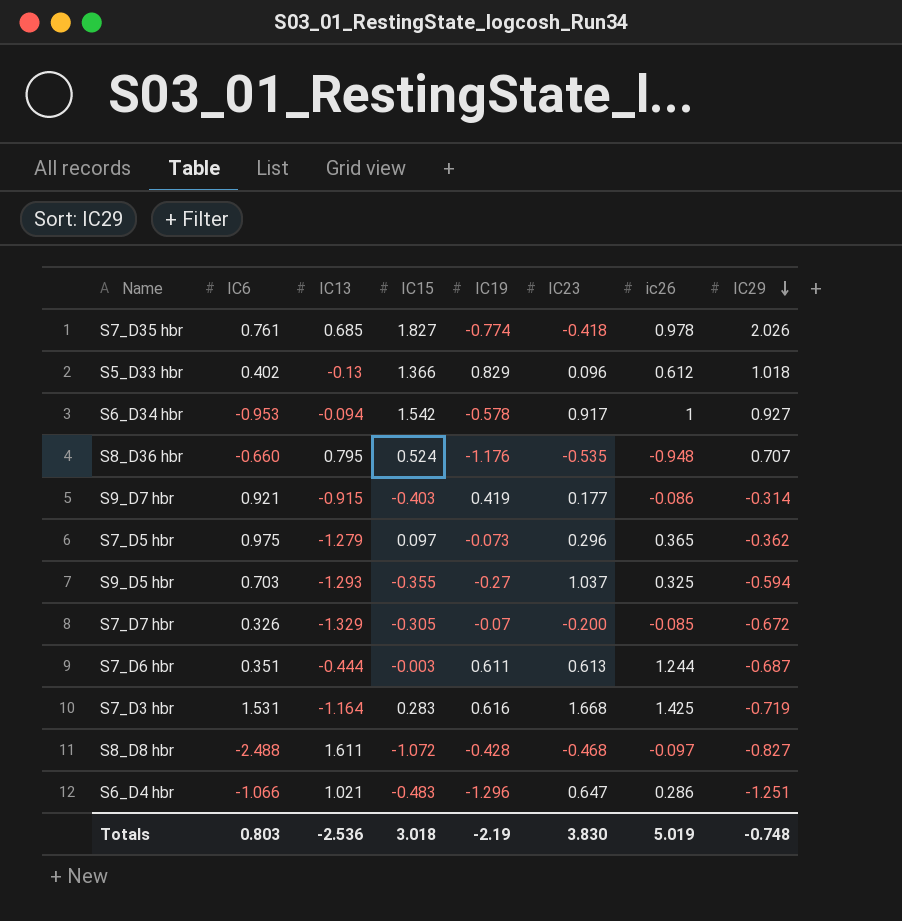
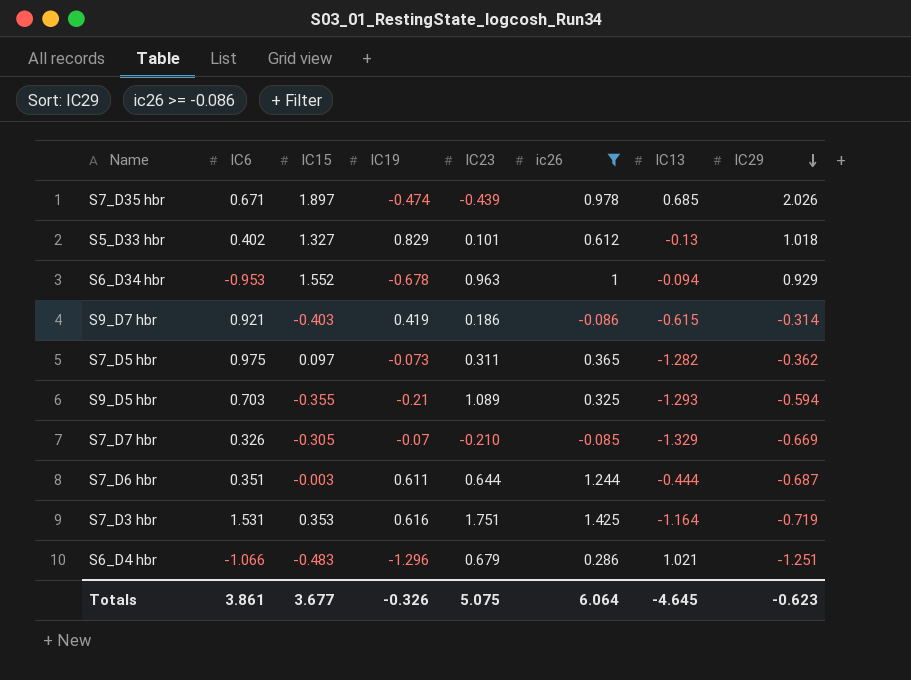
filter: none -> ic26 >= -0.086
column IC13 | position: 3 -> 7
S7_D35 hbr | IC6: 0.761 -> 0.671
S7_D35 hbr | IC15: 1.827 -> 1.897
S7_D35 hbr | IC19: -0.774 -> -0.474
S7_D35 hbr | IC23: -0.418 -> -0.439
S5_D33 hbr | IC15: 1.366 -> 1.327
S5_D33 hbr | IC23: 0.096 -> 0.101
S6_D34 hbr | IC15: 1.542 -> 1.552
S6_D34 hbr | IC19: -0.578 -> -0.678
S6_D34 hbr | IC23: 0.917 -> 0.963
S6_D34 hbr | IC29: 0.927 -> 0.929
S9_D7 hbr | IC23: 0.177 -> 0.186
S9_D7 hbr | IC13: -0.915 -> -0.615
S7_D5 hbr | IC23: 0.296 -> 0.311
S7_D5 hbr | IC13: -1.279 -> -1.282
S9_D5 hbr | IC19: -0.27 -> -0.21
S9_D5 hbr | IC23: 1.037 -> 1.089
S7_D7 hbr | IC23: -0.200 -> -0.210
S7_D7 hbr | IC29: -0.672 -> -0.669
S7_D6 hbr | IC23: 0.613 -> 0.644
S7_D3 hbr | IC15: 0.283 -> 0.353
S7_D3 hbr | IC23: 1.668 -> 1.751
S6_D4 hbr | IC23: 0.647 -> 0.679
Totals | IC6: 0.803 -> 3.861
Totals | IC15: 3.018 -> 3.677
Totals | IC19: -2.19 -> -0.326
Totals | IC23: 3.830 -> 5.075
Totals | ic26: 5.019 -> 6.064
Totals | IC13: -2.536 -> -4.645
Totals | IC29: -0.748 -> -0.623

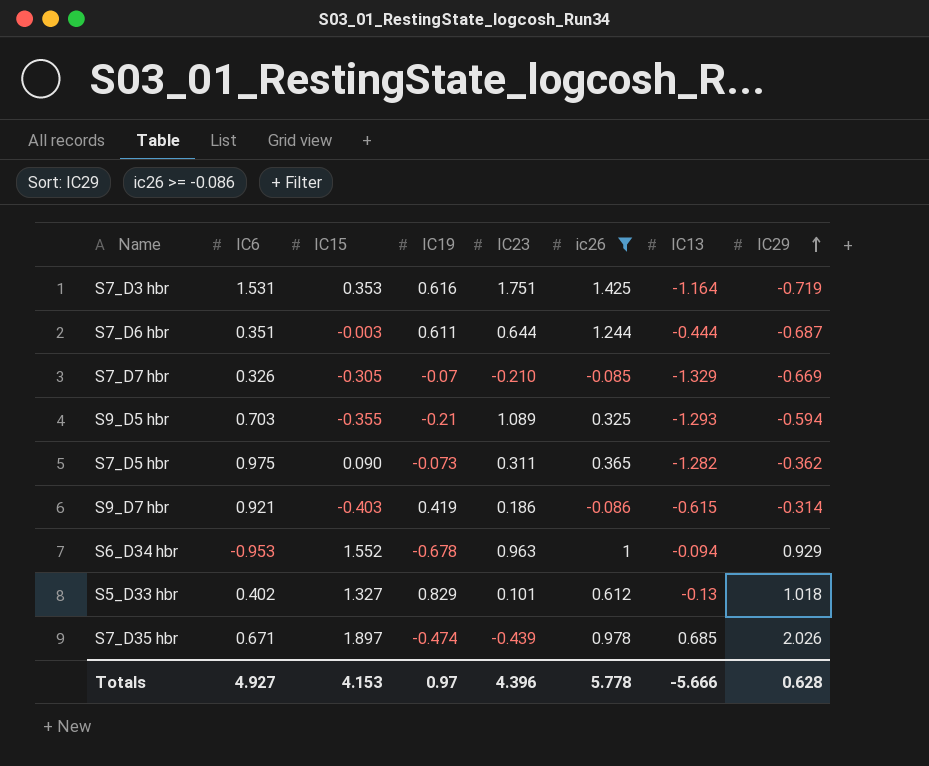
row order: IC29 descending -> IC29 ascending
row S6_D4 hbr: -1.066 | -0.483 | -1.296 | 0.679 | 0.286 | 1.021 | -1.251 -> none
S7_D5 hbr | IC15: 0.097 -> 0.090
Totals | IC6: 3.861 -> 4.927
Totals | IC15: 3.677 -> 4.153
Totals | IC19: -0.326 -> 0.97
Totals | IC23: 5.075 -> 4.396
Totals | ic26: 6.064 -> 5.778
Totals | IC13: -4.645 -> -5.666
Totals | IC29: -0.623 -> 0.628

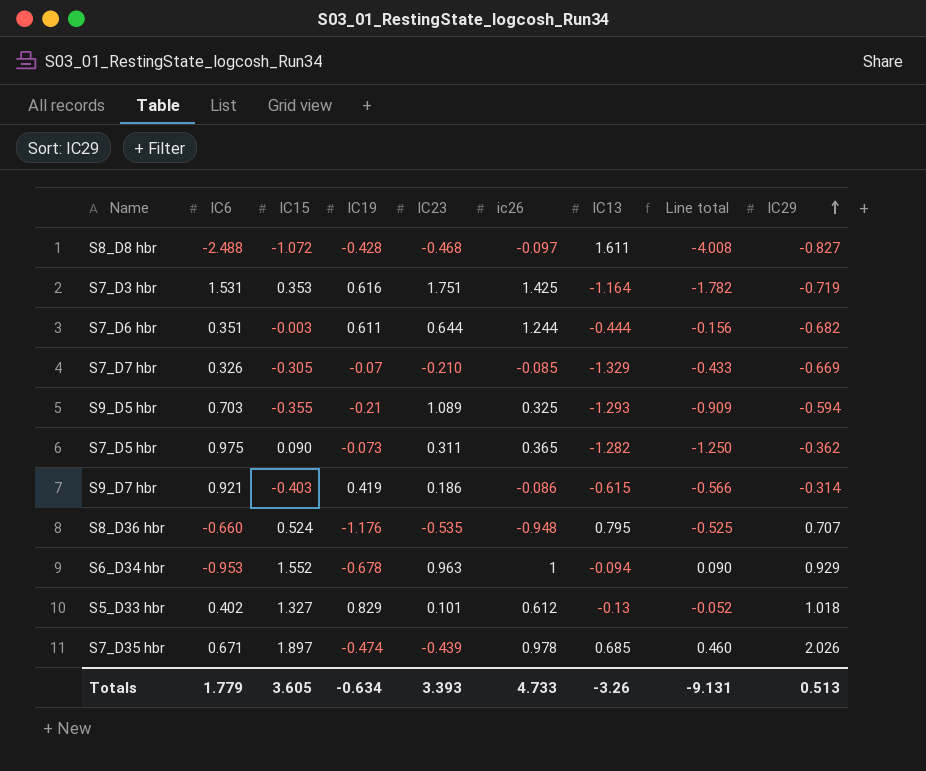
filter: ic26 >= -0.086 -> none
column Line total | formula: none -> [IC6] * [IC13]
S7_D6 hbr | IC29: -0.687 -> -0.682
Totals | IC6: 4.927 -> 1.779
Totals | IC15: 4.153 -> 3.605
Totals | IC19: 0.97 -> -0.634
Totals | IC23: 4.396 -> 3.393
Totals | ic26: 5.778 -> 4.733
Totals | IC13: -5.666 -> -3.26
Totals | IC29: 0.628 -> 0.513

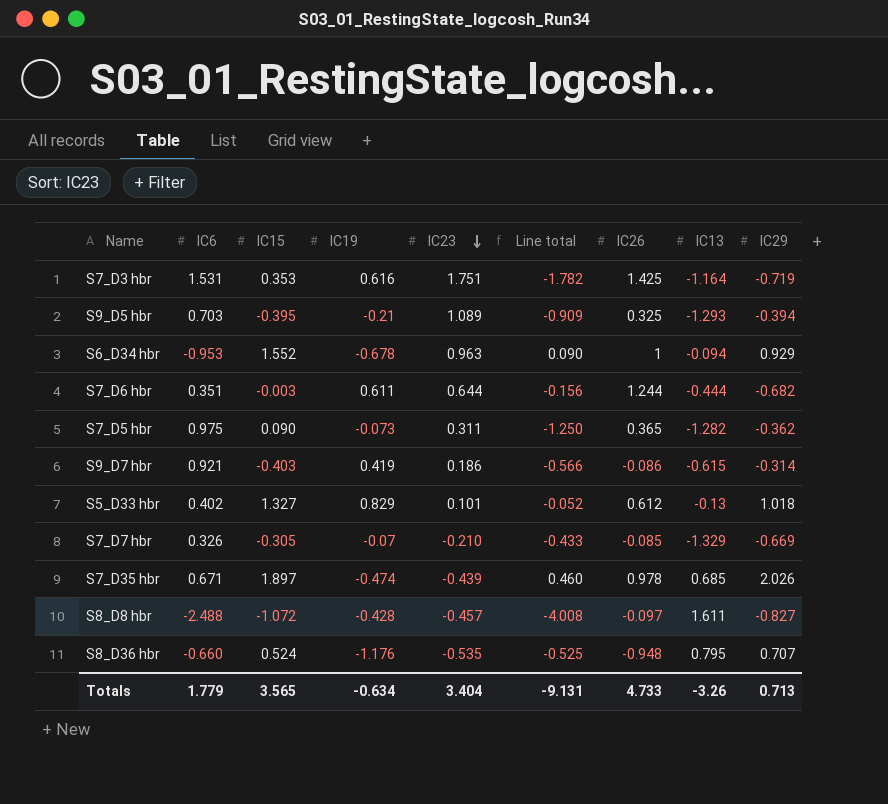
row order: IC29 ascending -> IC23 descending
column Line total | position: 8 -> 6
column name: ic26 -> IC26
S9_D5 hbr | IC15: -0.355 -> -0.395
S9_D5 hbr | IC29: -0.594 -> -0.394
S8_D8 hbr | IC23: -0.468 -> -0.457
Totals | IC15: 3.605 -> 3.565
Totals | IC23: 3.393 -> 3.404
Totals | IC29: 0.513 -> 0.713

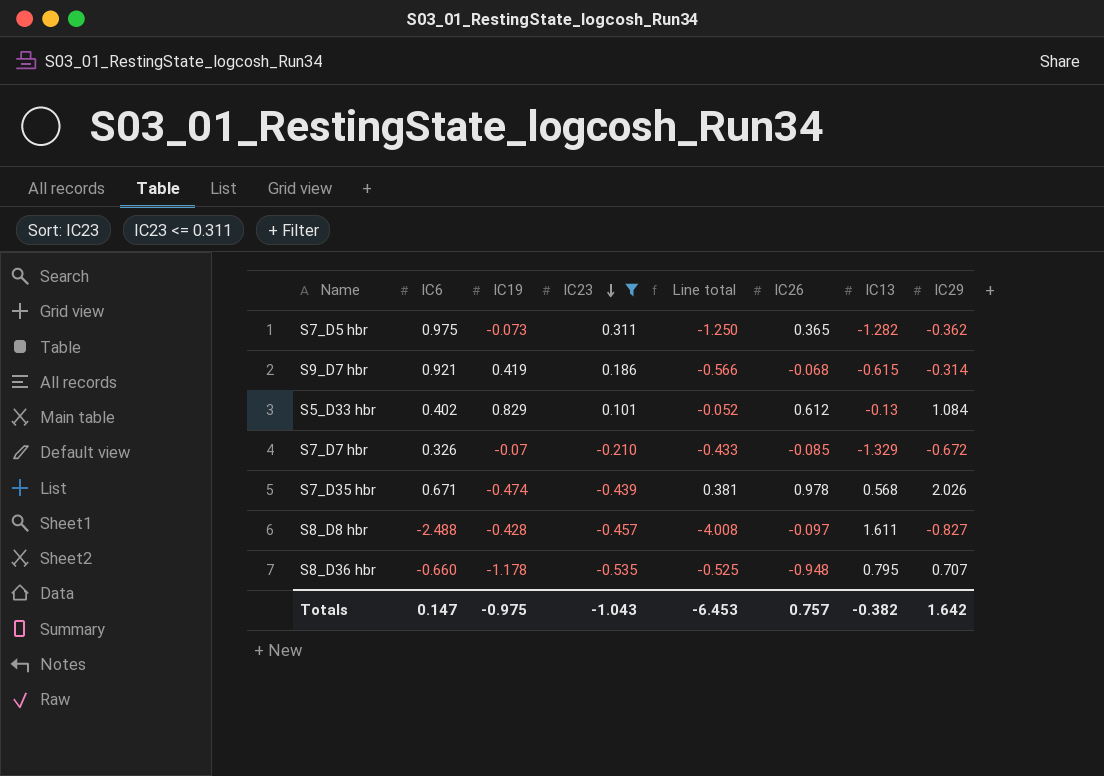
filter: none -> IC23 <= 0.311
column IC15 | position: 3 -> none
S9_D7 hbr | IC26: -0.086 -> -0.068
S5_D33 hbr | IC29: 1.018 -> 1.084
S7_D7 hbr | IC29: -0.669 -> -0.672
S7_D35 hbr | Line total: 0.460 -> 0.381
S7_D35 hbr | IC13: 0.685 -> 0.568
S8_D36 hbr | IC19: -1.176 -> -1.178
Totals | IC6: 1.779 -> 0.147
Totals | IC19: -0.634 -> -0.975
Totals | IC23: 3.404 -> -1.043
Totals | Line total: -9.131 -> -6.453
Totals | IC26: 4.733 -> 0.757
Totals | IC13: -3.26 -> -0.382
Totals | IC29: 0.713 -> 1.642

